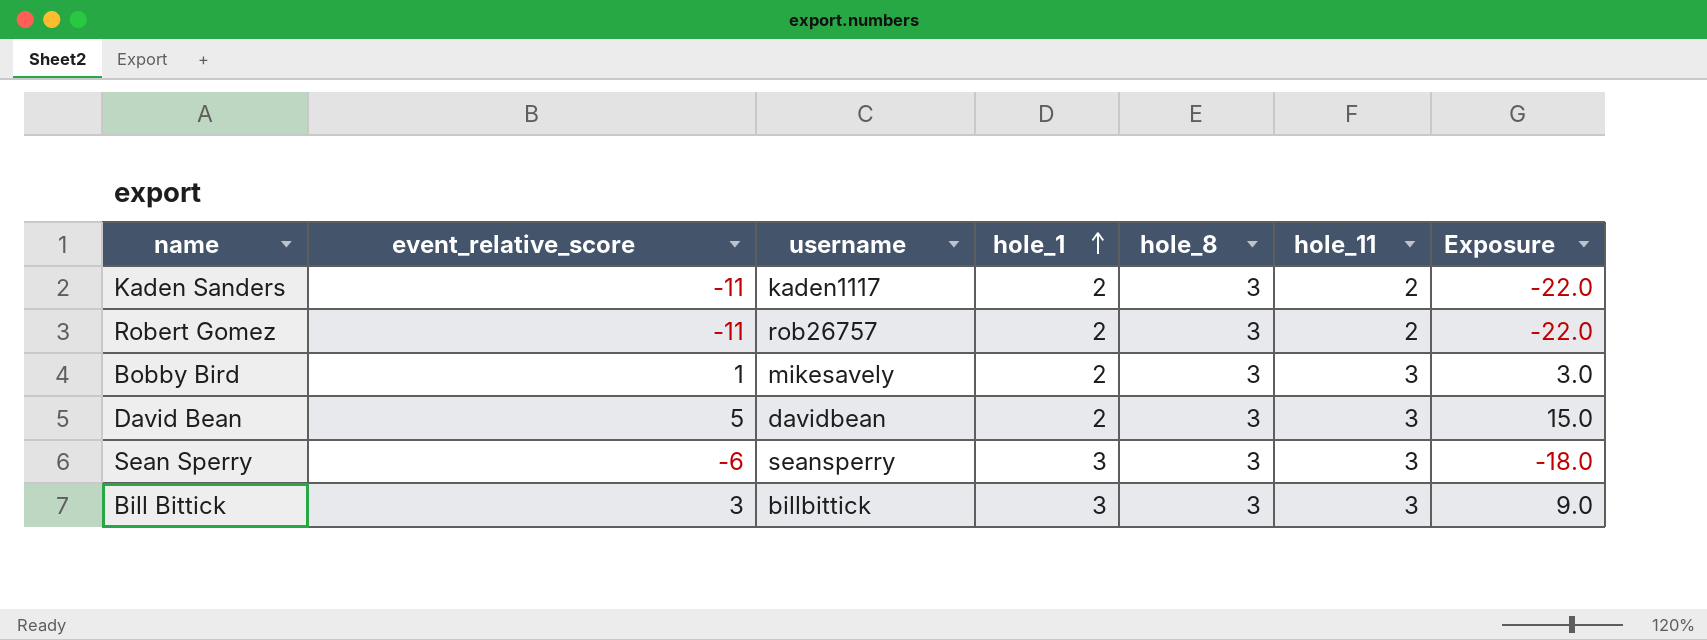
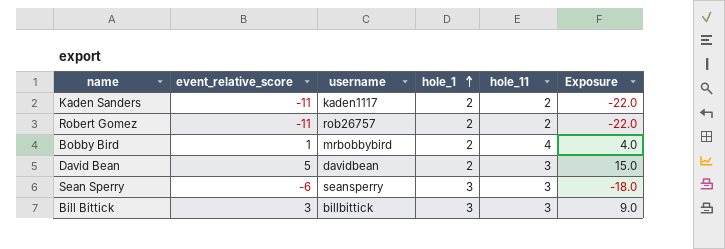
column hole_8 | position: 5 -> none
Bobby Bird | username: mikesavely -> mrbobbybird
Bobby Bird | hole_11: 3 -> 4
Bobby Bird | Exposure: 3.0 -> 4.0

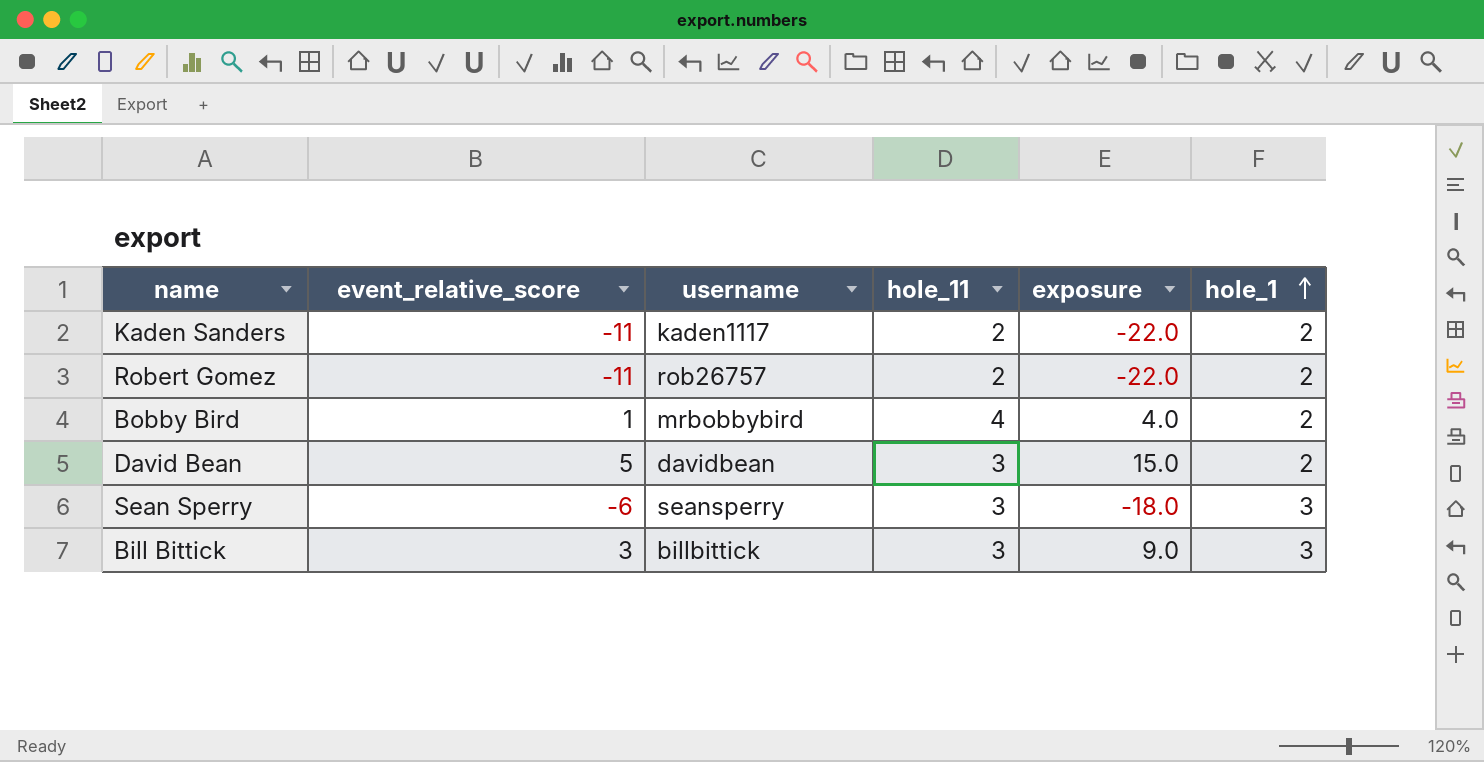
column name: Exposure -> exposure
column hole_1 | position: 4 -> 6

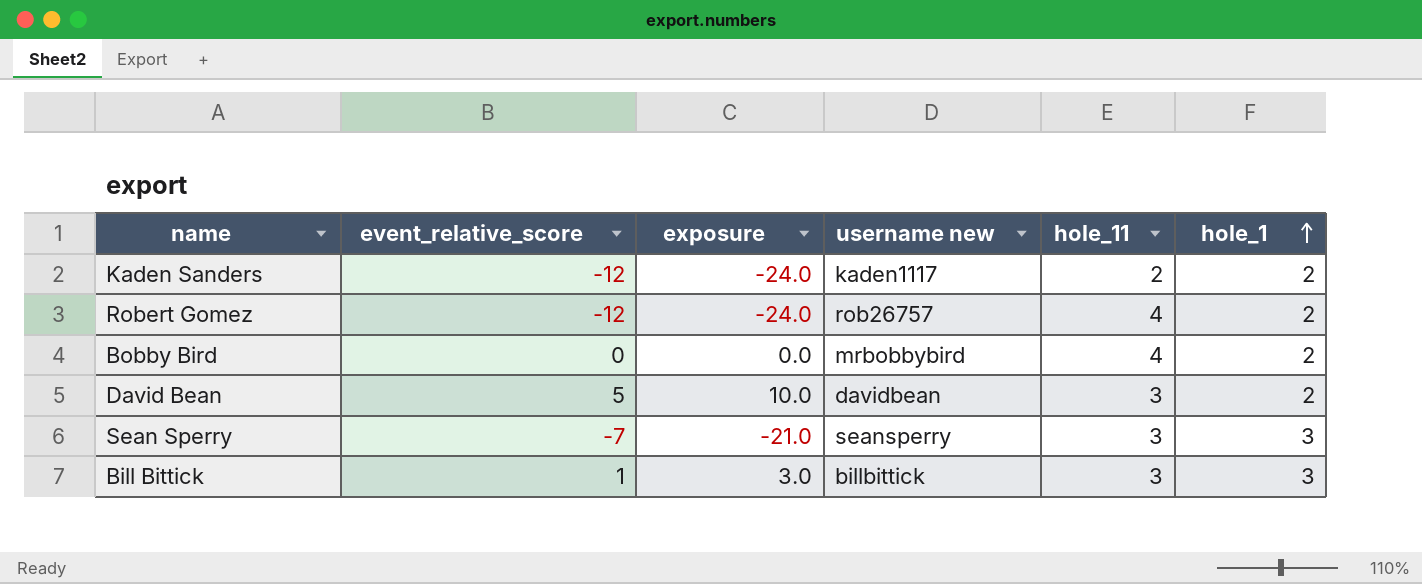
column exposure | formula: [event_relative_score] * [hole_11] -> [event_relative_score] * [hole_1]
column exposure | position: 5 -> 3
column name: username -> username new
Kaden Sanders | event_relative_score: -11 -> -12
Robert Gomez | event_relative_score: -11 -> -12
Robert Gomez | hole_11: 2 -> 4
Bobby Bird | event_relative_score: 1 -> 0
Sean Sperry | event_relative_score: -6 -> -7
Bill Bittick | event_relative_score: 3 -> 1

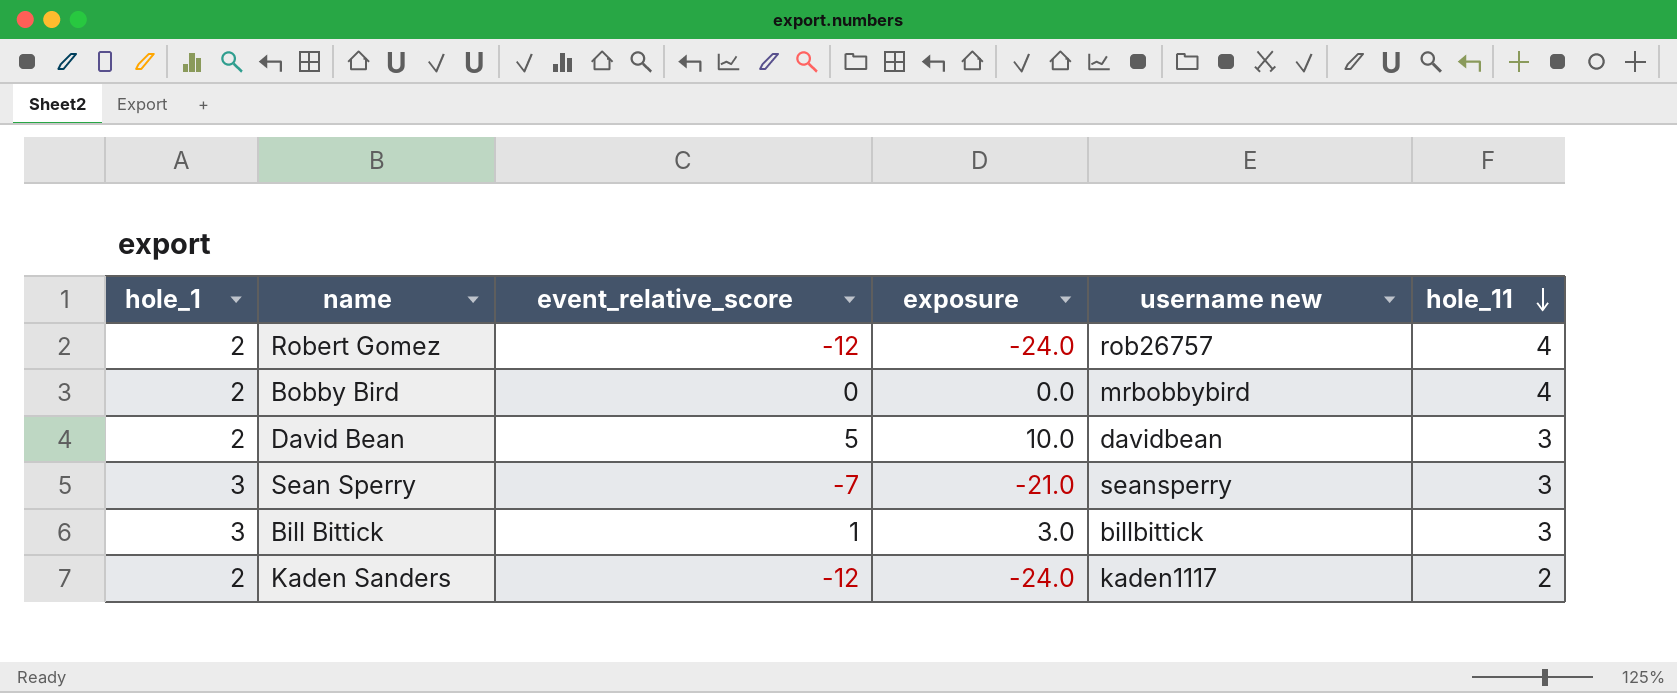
row order: hole_1 ascending -> hole_11 descending
column hole_1 | position: 6 -> 1

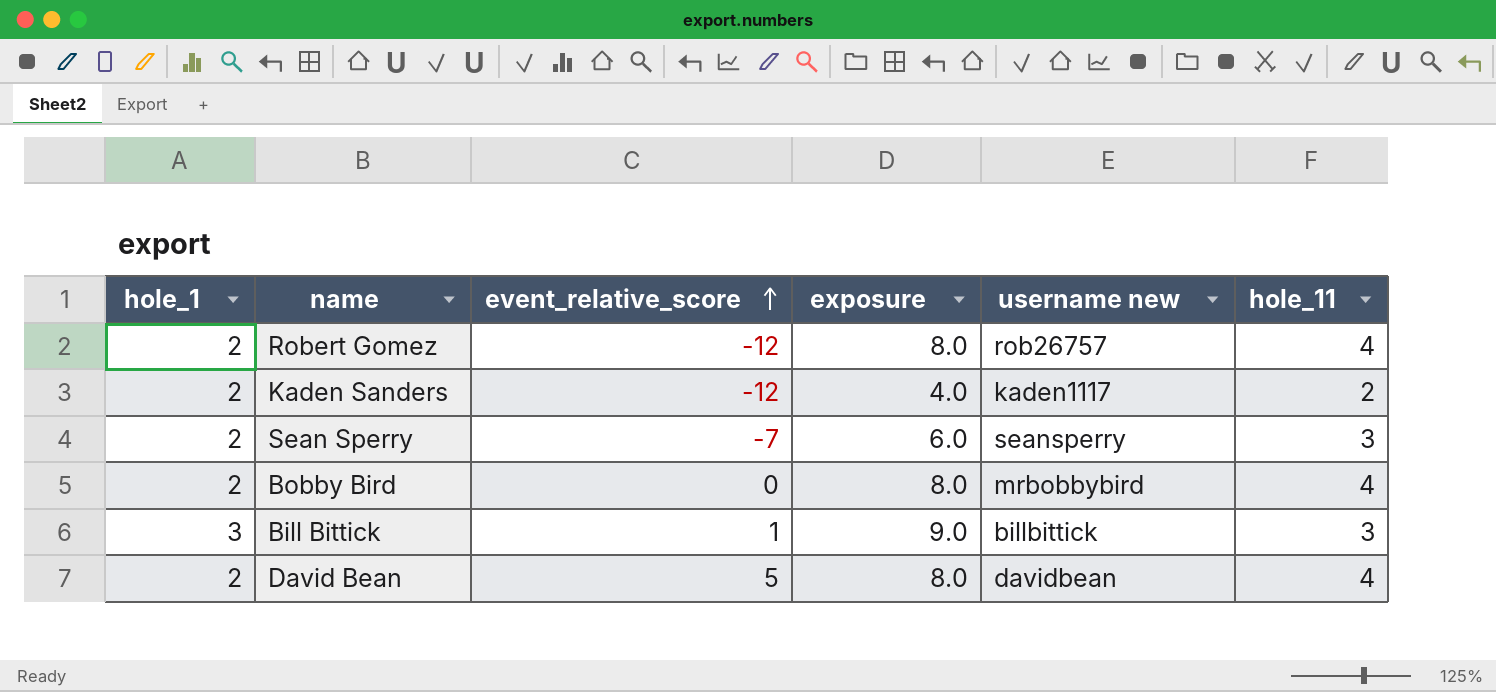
row order: hole_11 descending -> event_relative_score ascending
column exposure | formula: [hole_1] * [event_relative_score] -> [hole_1] * [hole_11]
Sean Sperry | hole_1: 3 -> 2
David Bean | hole_11: 3 -> 4

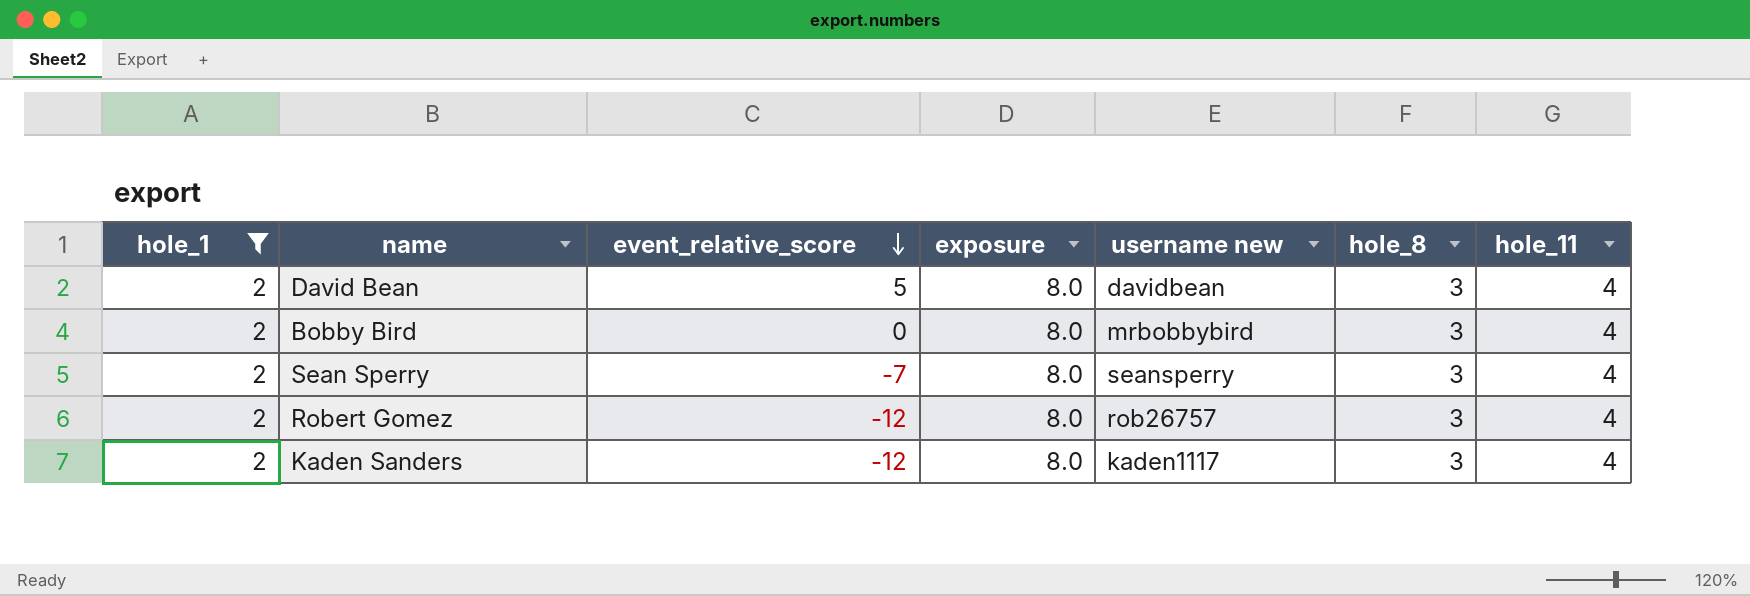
filter: none -> hole_1 = 2
row order: event_relative_score ascending -> event_relative_score descending
column hole_8 | position: none -> 6
Sean Sperry | exposure: 6.0 -> 8.0
Sean Sperry | hole_11: 3 -> 4
Kaden Sanders | exposure: 4.0 -> 8.0
Kaden Sanders | hole_11: 2 -> 4

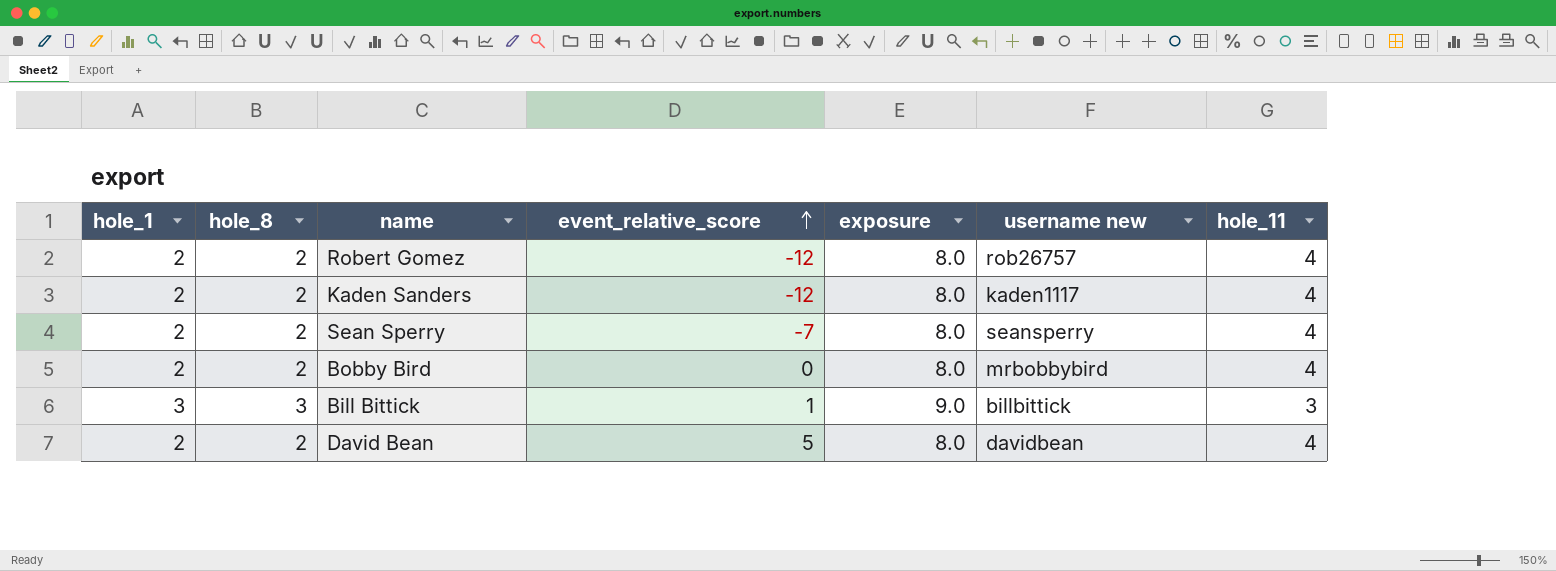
filter: hole_1 = 2 -> none
row order: event_relative_score descending -> event_relative_score ascending
column hole_8 | position: 6 -> 2
Robert Gomez | hole_8: 3 -> 2
Kaden Sanders | hole_8: 3 -> 2
Sean Sperry | hole_8: 3 -> 2
Bobby Bird | hole_8: 3 -> 2
David Bean | hole_8: 3 -> 2

